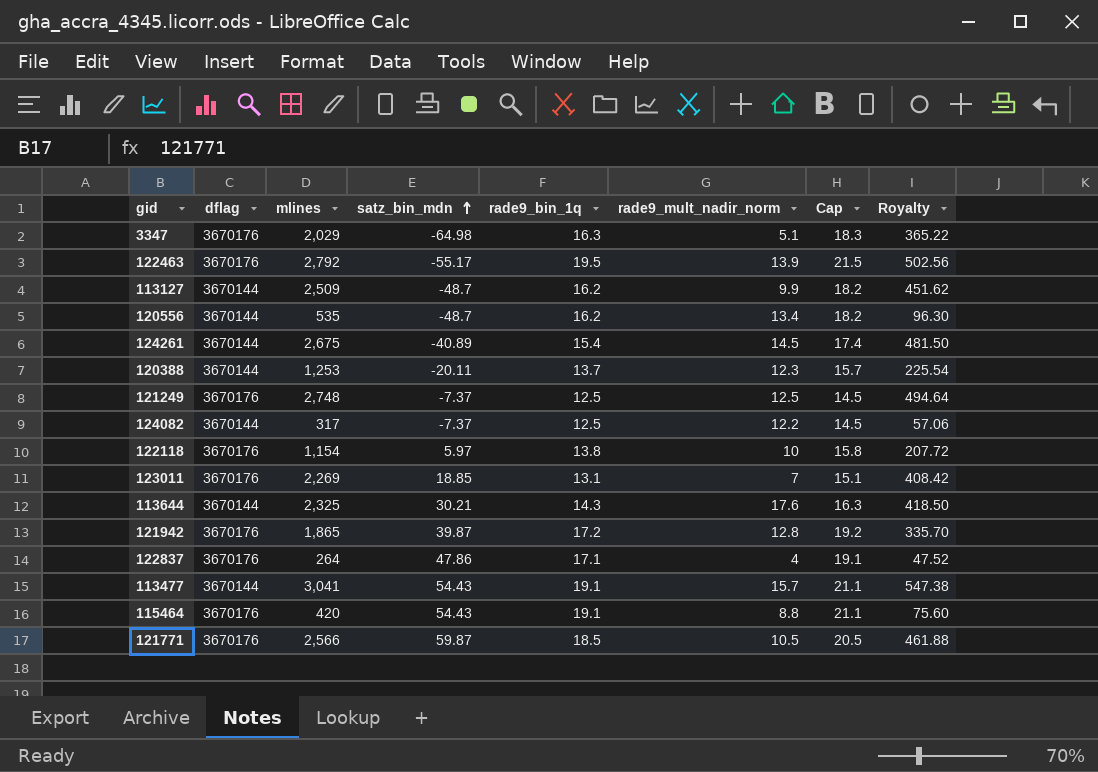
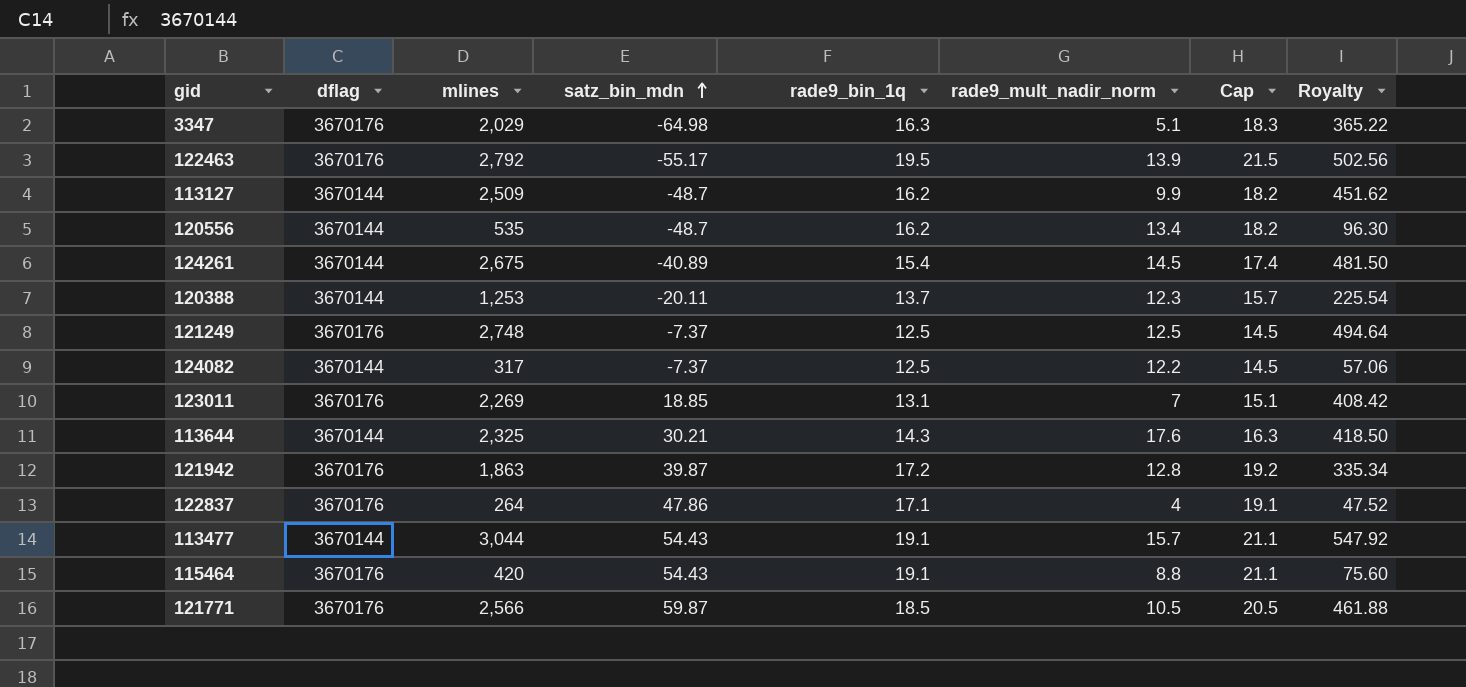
row 122118: 3670176 | 1,154 | 5.97 | 13.8 | 10 | 15.8 | 207.72 -> none
121942 | mlines: 1,865 -> 1,863
121942 | Royalty: 335.70 -> 335.34
113477 | mlines: 3,041 -> 3,044
113477 | Royalty: 547.38 -> 547.92

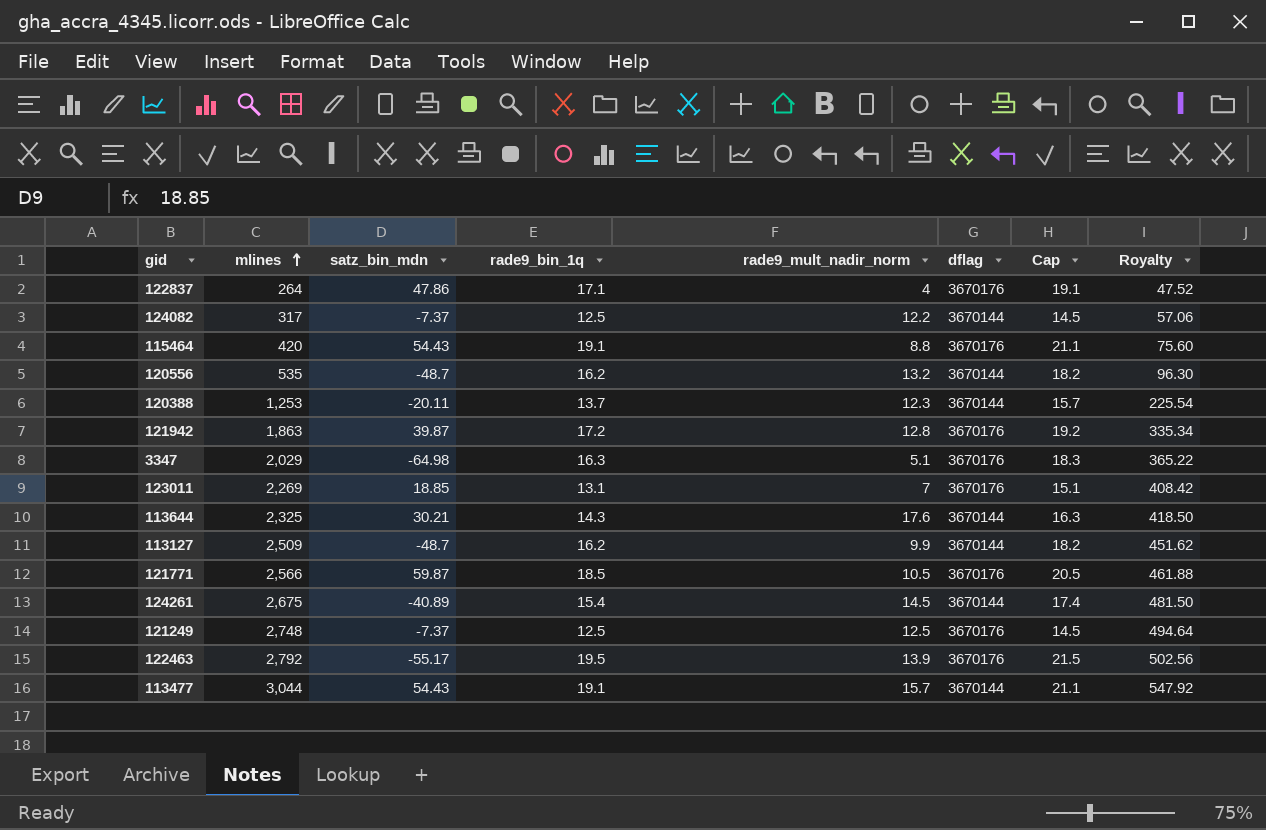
row order: satz_bin_mdn ascending -> mlines ascending
column dflag | position: 2 -> 6
120556 | rade9_mult_nadir_norm: 13.4 -> 13.2

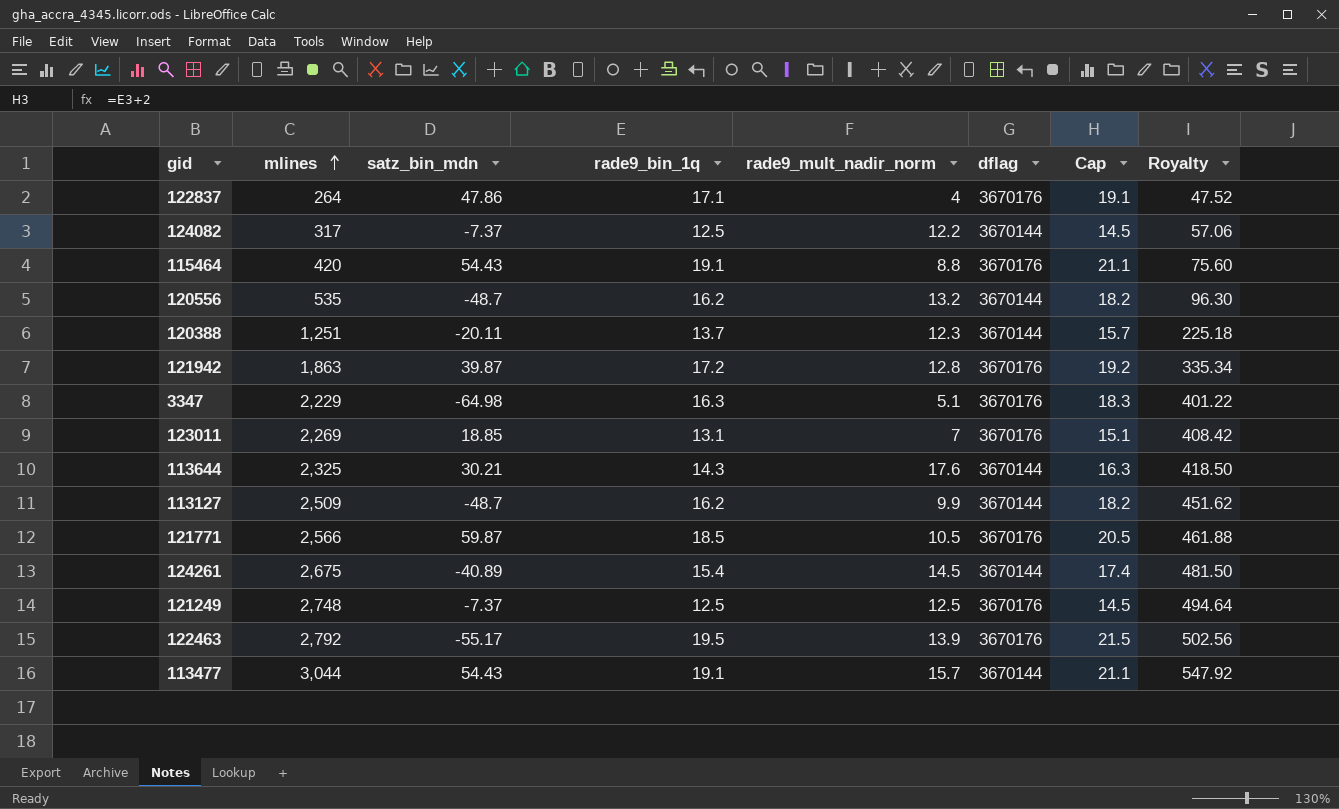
120388 | mlines: 1,253 -> 1,251
120388 | Royalty: 225.54 -> 225.18
3347 | mlines: 2,029 -> 2,229
3347 | Royalty: 365.22 -> 401.22

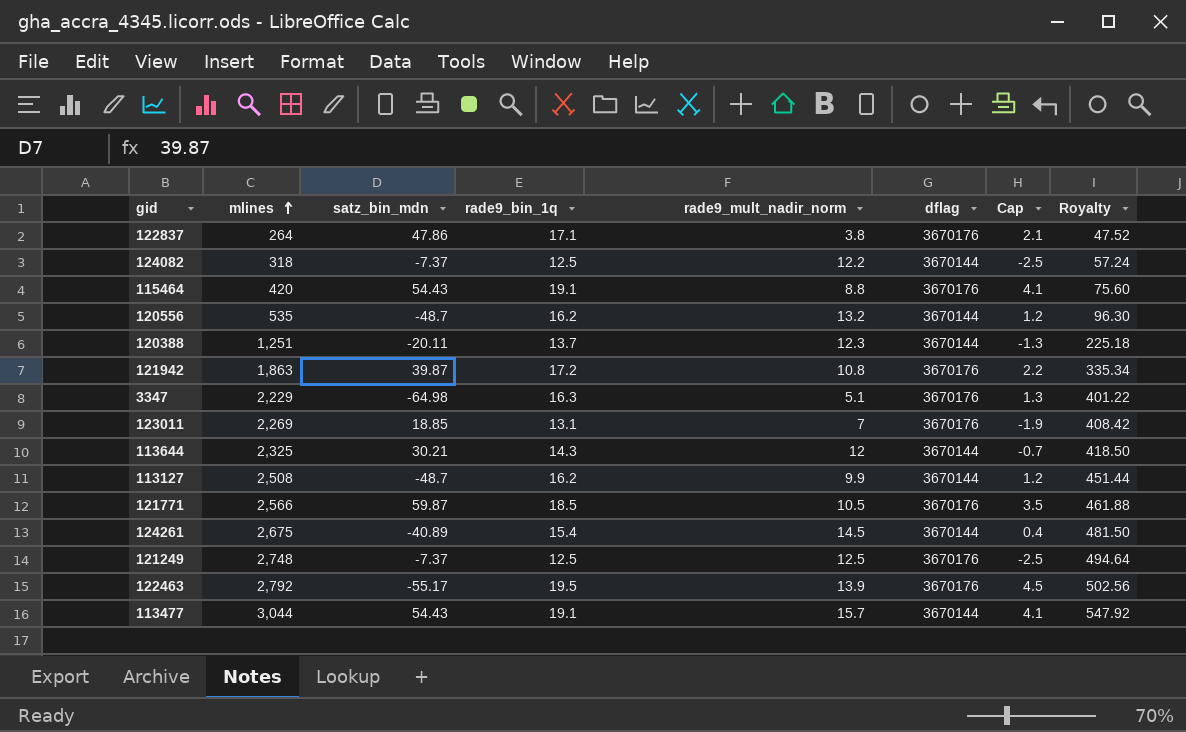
column Cap | formula: [rade9_bin_1q] + 2 -> [rade9_bin_1q] - 15
122837 | rade9_mult_nadir_norm: 4 -> 3.8
124082 | mlines: 317 -> 318
124082 | Royalty: 57.06 -> 57.24
121942 | rade9_mult_nadir_norm: 12.8 -> 10.8
113644 | rade9_mult_nadir_norm: 17.6 -> 12
113127 | mlines: 2,509 -> 2,508
113127 | Royalty: 451.62 -> 451.44

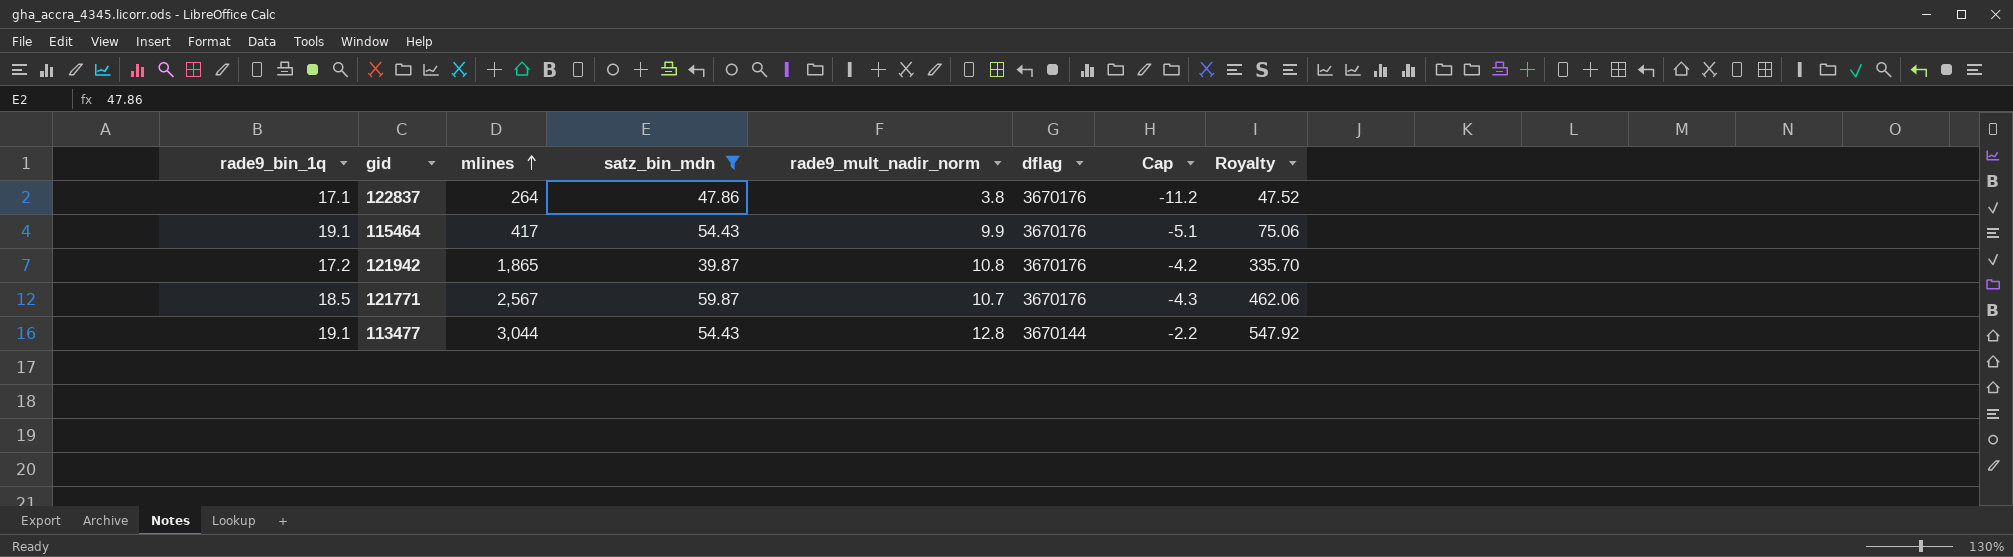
filter: none -> satz_bin_mdn >= 39.87
column rade9_bin_1q | position: 4 -> 1
column Cap | formula: [rade9_bin_1q] - 15 -> [rade9_mult_nadir_norm] - 15
115464 | mlines: 420 -> 417
115464 | rade9_mult_nadir_norm: 8.8 -> 9.9
115464 | Royalty: 75.60 -> 75.06
121942 | mlines: 1,863 -> 1,865
121942 | Royalty: 335.34 -> 335.70
121771 | mlines: 2,566 -> 2,567
121771 | rade9_mult_nadir_norm: 10.5 -> 10.7
121771 | Royalty: 461.88 -> 462.06
113477 | rade9_mult_nadir_norm: 15.7 -> 12.8

